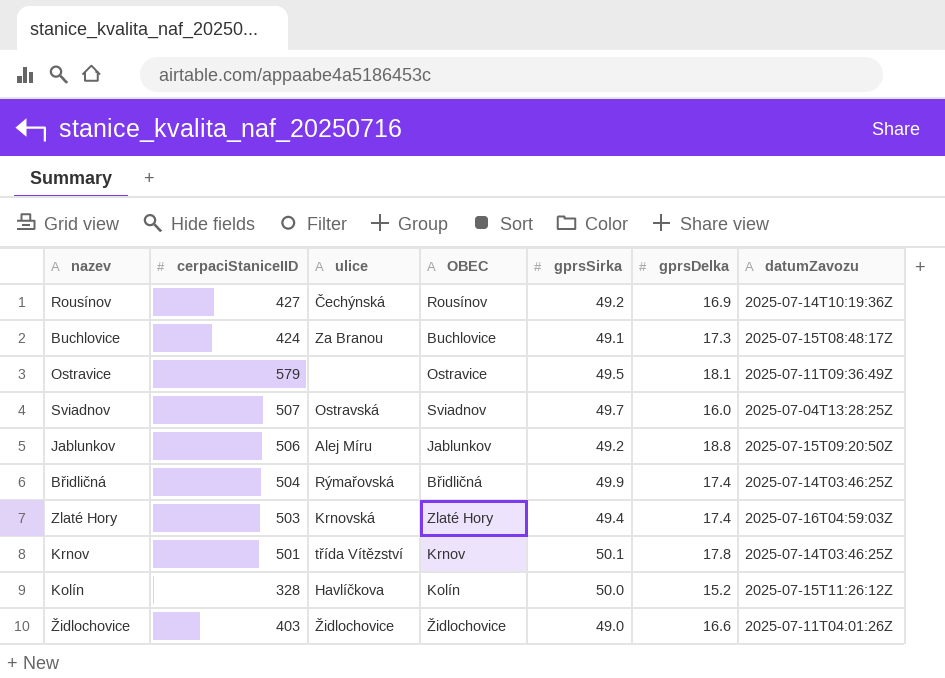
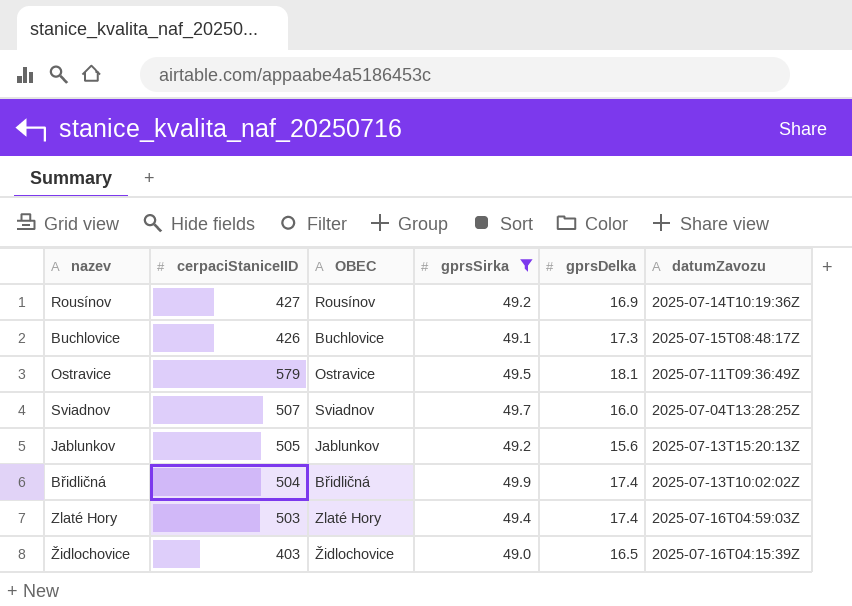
filter: none -> gprsSirka <= 49.9
column ulice | position: 3 -> none
Buchlovice | cerpaciStaniceIID: 424 -> 426
Jablunkov | cerpaciStaniceIID: 506 -> 505
Jablunkov | gprsDelka: 18.8 -> 15.6
Jablunkov | datumZavozu: 2025-07-15T09:20:50Z -> 2025-07-13T15:20:13Z
Břidličná | datumZavozu: 2025-07-14T03:46:25Z -> 2025-07-13T10:02:02Z
Židlochovice | gprsDelka: 16.6 -> 16.5
Židlochovice | datumZavozu: 2025-07-11T04:01:26Z -> 2025-07-16T04:15:39Z

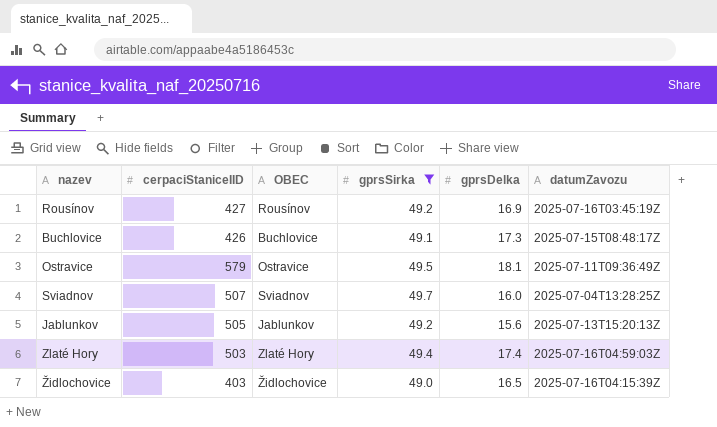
row Břidličná: 504 | Břidličná | 49.9 | 17.4 | 2025-07-13T10:02:02Z -> none
Rousínov | datumZavozu: 2025-07-14T10:19:36Z -> 2025-07-16T03:45:19Z

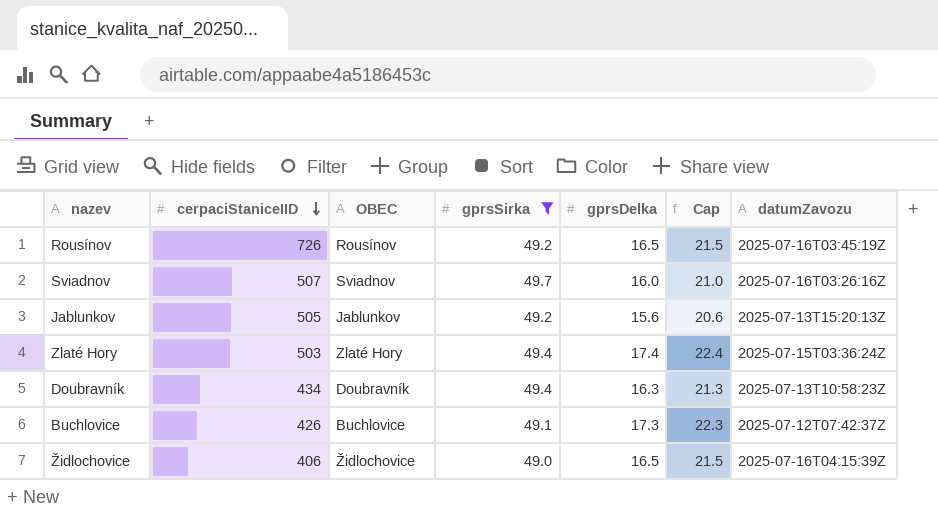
row order: none -> cerpaciStaniceIID descending
column Cap | formula: none -> [gprsDelka] + 5
row Ostravice: 579 | Ostravice | 49.5 | 18.1 | 2025-07-11T09:36:49Z -> none
Rousínov | cerpaciStaniceIID: 427 -> 726
Rousínov | gprsDelka: 16.9 -> 16.5
Sviadnov | datumZavozu: 2025-07-04T13:28:25Z -> 2025-07-16T03:26:16Z
Zlaté Hory | datumZavozu: 2025-07-16T04:59:03Z -> 2025-07-15T03:36:24Z
row Doubravník: none -> 434 | Doubravník | 49.4 | 16.3 | 21.3 | 2025-07-13T10:58:23Z
Buchlovice | datumZavozu: 2025-07-15T08:48:17Z -> 2025-07-12T07:42:37Z
Židlochovice | cerpaciStaniceIID: 403 -> 406

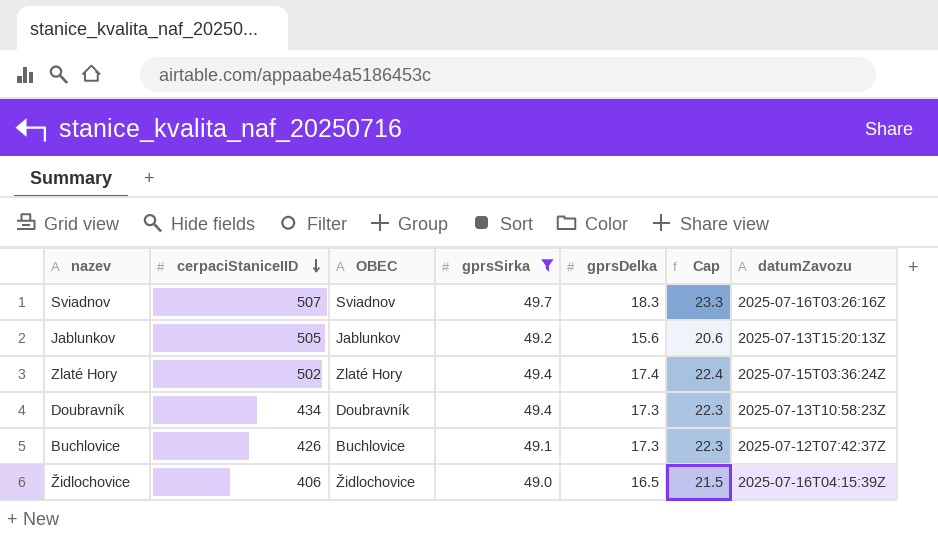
row Rousínov: 726 | Rousínov | 49.2 | 16.5 | 21.5 | 2025-07-16T03:45:19Z -> none
Sviadnov | gprsDelka: 16.0 -> 18.3
Sviadnov | Cap: 21.0 -> 23.3
Zlaté Hory | cerpaciStaniceIID: 503 -> 502
Doubravník | gprsDelka: 16.3 -> 17.3
Doubravník | Cap: 21.3 -> 22.3

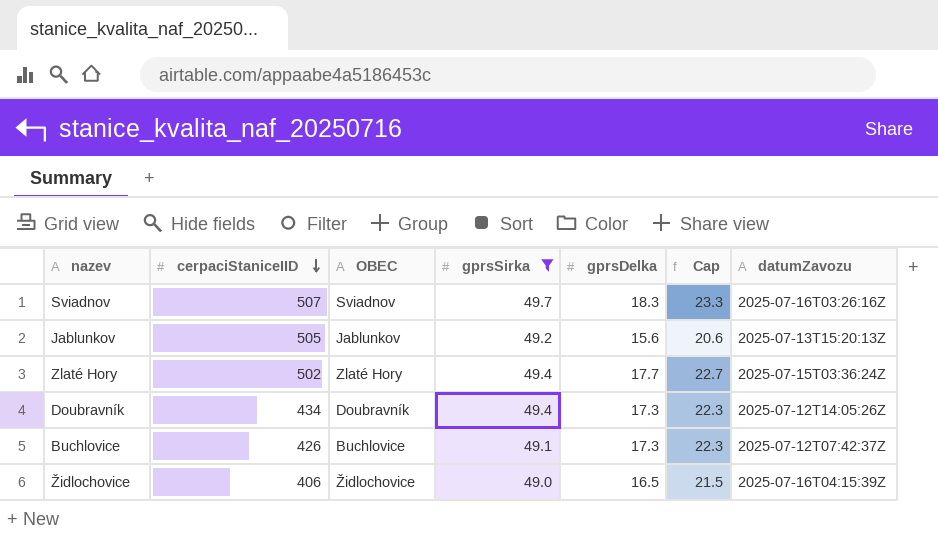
Zlaté Hory | gprsDelka: 17.4 -> 17.7
Zlaté Hory | Cap: 22.4 -> 22.7
Doubravník | datumZavozu: 2025-07-13T10:58:23Z -> 2025-07-12T14:05:26Z

